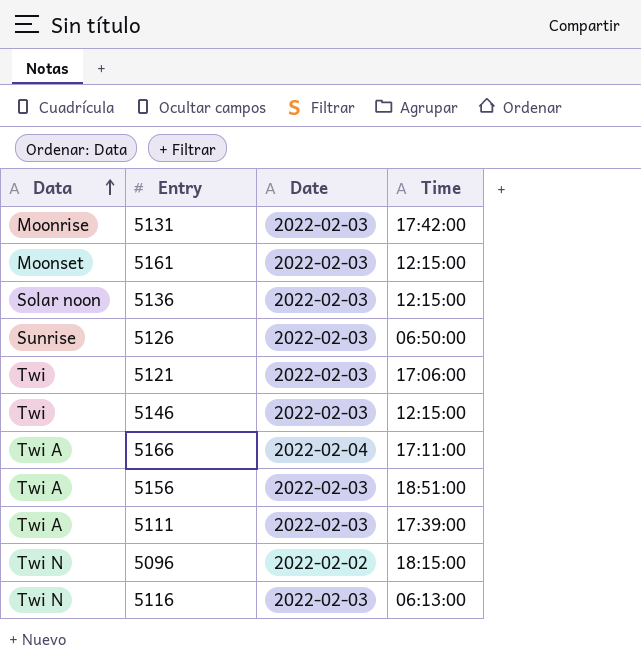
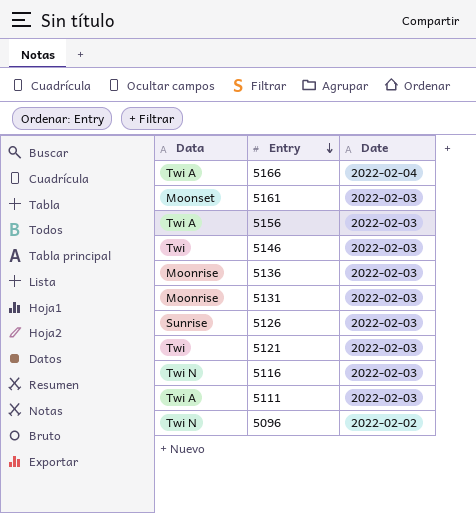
row order: Data ascending -> Entry descending
column Time | position: 4 -> none
5136 | Data: Solar noon -> Moonrise

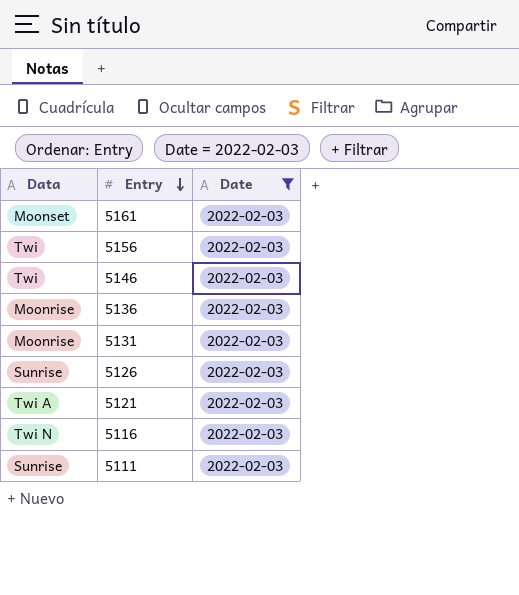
filter: none -> Date = 2022-02-03
5156 | Data: Twi A -> Twi
5121 | Data: Twi -> Twi A
5111 | Data: Twi A -> Sunrise

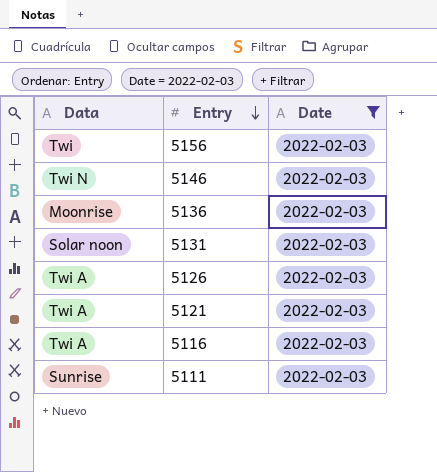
row 5161: Moonset | 2022-02-03 -> none
5146 | Data: Twi -> Twi N
5131 | Data: Moonrise -> Solar noon
5126 | Data: Sunrise -> Twi A
5116 | Data: Twi N -> Twi A

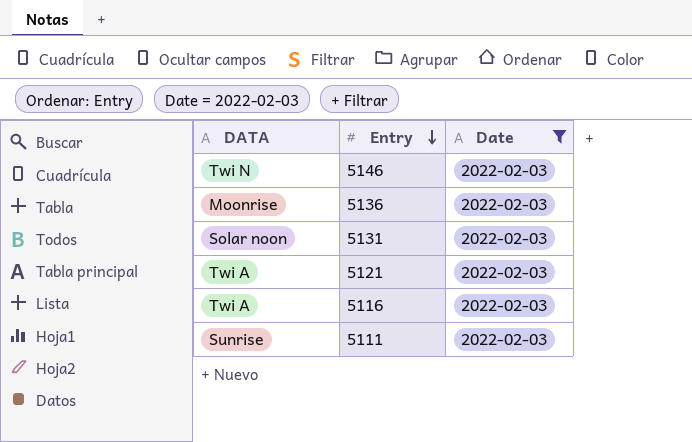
column name: Data -> DATA
row 5156: Twi | 2022-02-03 -> none
row 5126: Twi A | 2022-02-03 -> none

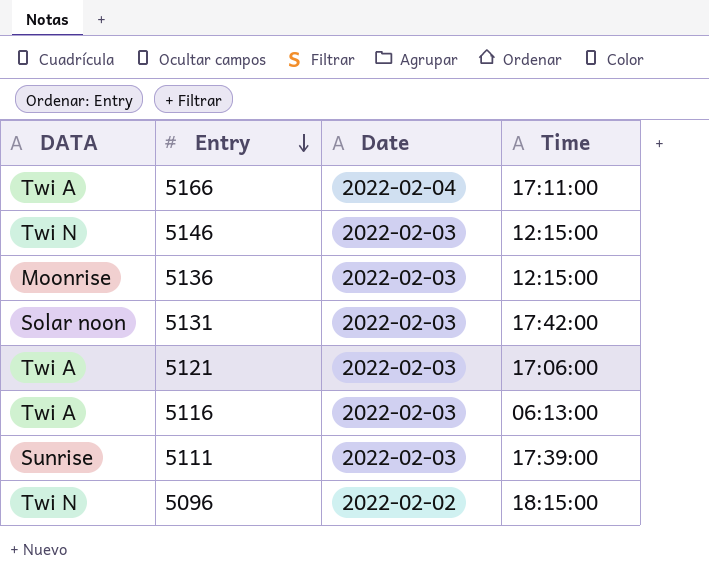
filter: Date = 2022-02-03 -> none
column Time | position: none -> 4

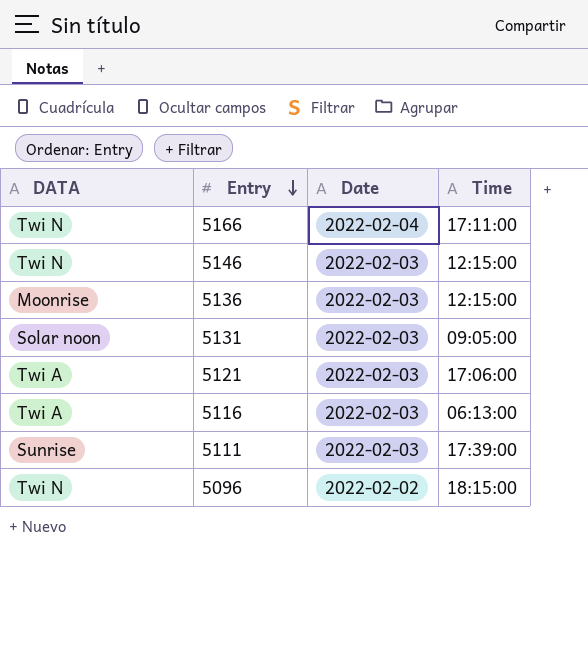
5166 | DATA: Twi A -> Twi N
5131 | Time: 17:42:00 -> 09:05:00

